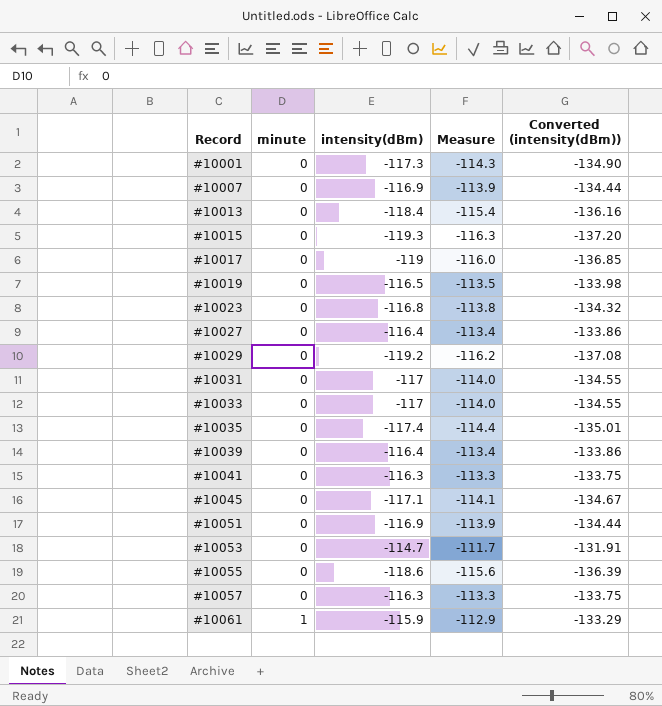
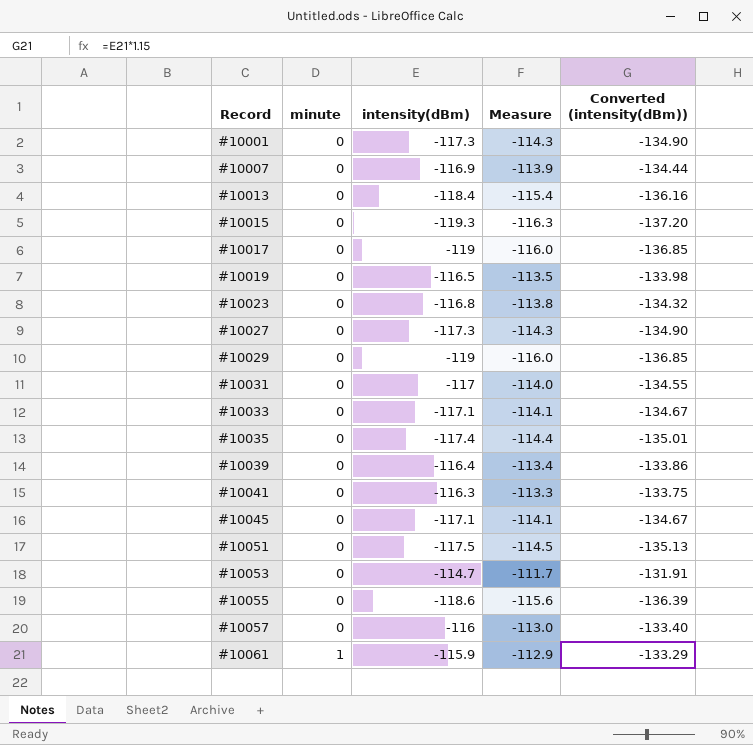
#10027 | intensity(dBm): -116.4 -> -117.3
#10027 | Measure: -113.4 -> -114.3
#10027 | Converted (intensity(dBm)): -133.86 -> -134.90
#10029 | intensity(dBm): -119.2 -> -119
#10029 | Measure: -116.2 -> -116.0
#10029 | Converted (intensity(dBm)): -137.08 -> -136.85
#10033 | intensity(dBm): -117 -> -117.1
#10033 | Measure: -114.0 -> -114.1
#10033 | Converted (intensity(dBm)): -134.55 -> -134.67
#10051 | intensity(dBm): -116.9 -> -117.5
#10051 | Measure: -113.9 -> -114.5
#10051 | Converted (intensity(dBm)): -134.44 -> -135.13
#10057 | intensity(dBm): -116.3 -> -116
#10057 | Measure: -113.3 -> -113.0
#10057 | Converted (intensity(dBm)): -133.75 -> -133.40

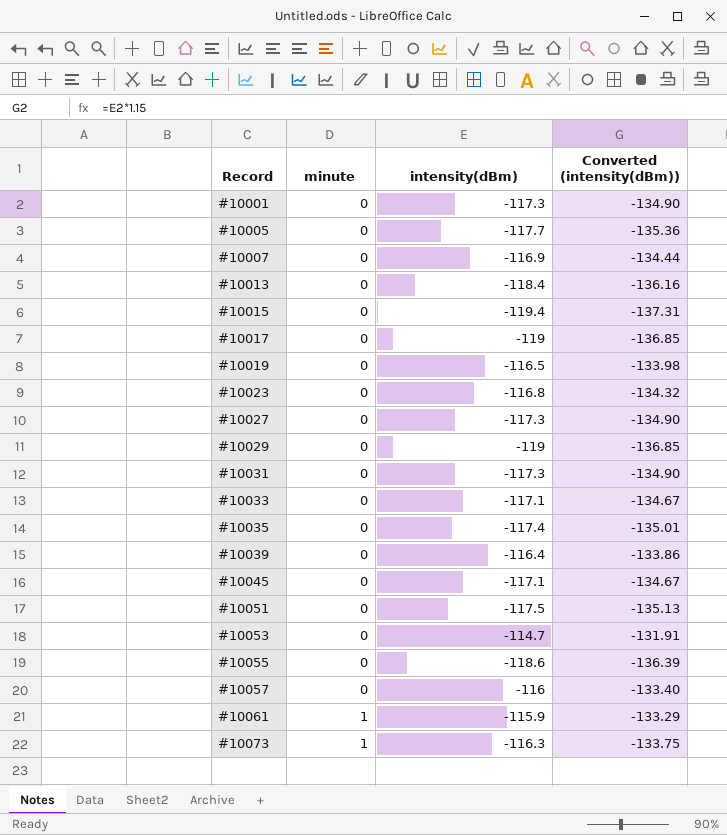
column Measure | formula: [intensity(dBm)] + 3 -> none
row #10041: 0 | -116.3 | -113.3 | -133.75 -> none
row #10005: none -> 0 | -117.7 | -135.36
#10015 | intensity(dBm): -119.3 -> -119.4
#10015 | Converted (intensity(dBm)): -137.20 -> -137.31
#10031 | intensity(dBm): -117 -> -117.3
#10031 | Converted (intensity(dBm)): -134.55 -> -134.90
row #10073: none -> 1 | -116.3 | -133.75

